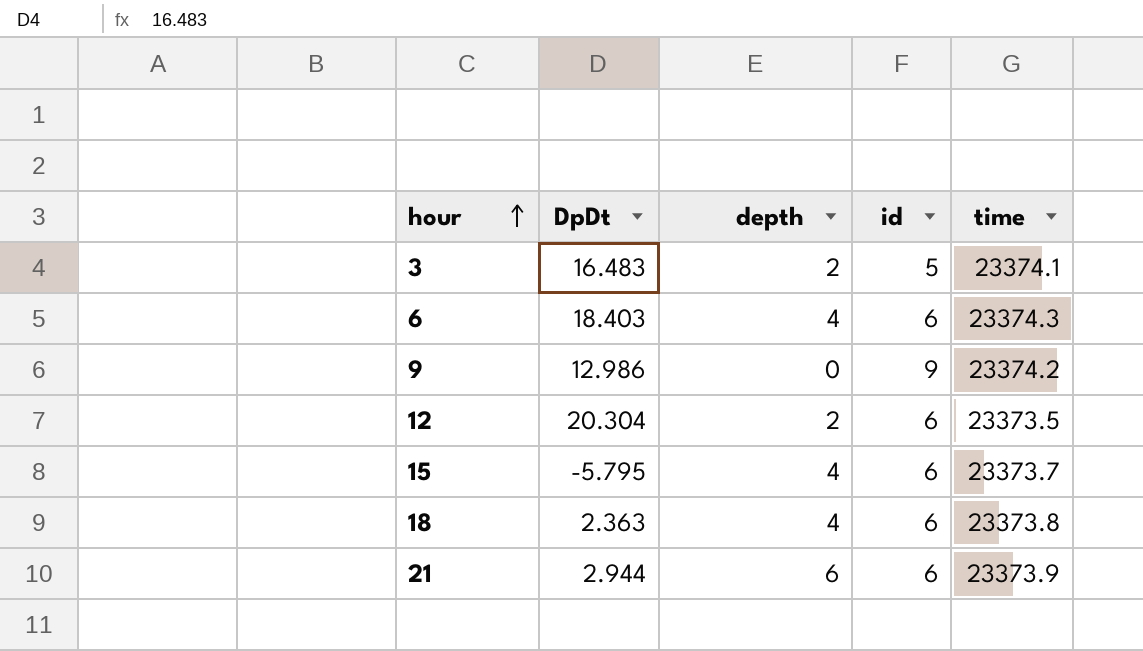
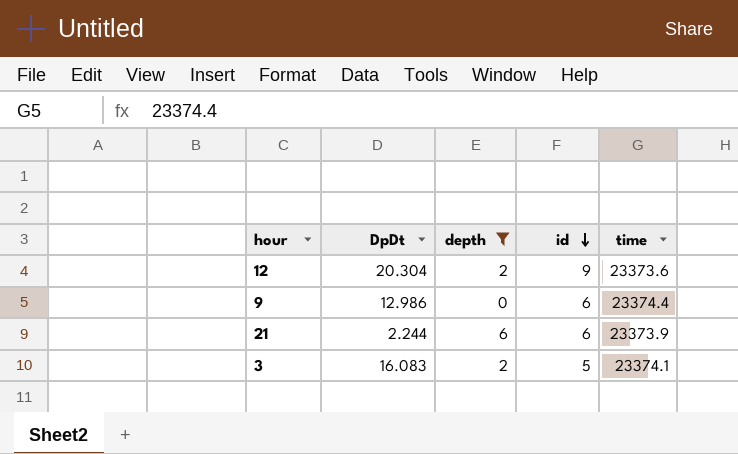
filter: none -> depth != 4
row order: hour ascending -> id descending
12 | id: 6 -> 9
12 | time: 23373.5 -> 23373.6
9 | id: 9 -> 6
9 | time: 23374.2 -> 23374.4
21 | DpDt: 2.944 -> 2.244
3 | DpDt: 16.483 -> 16.083

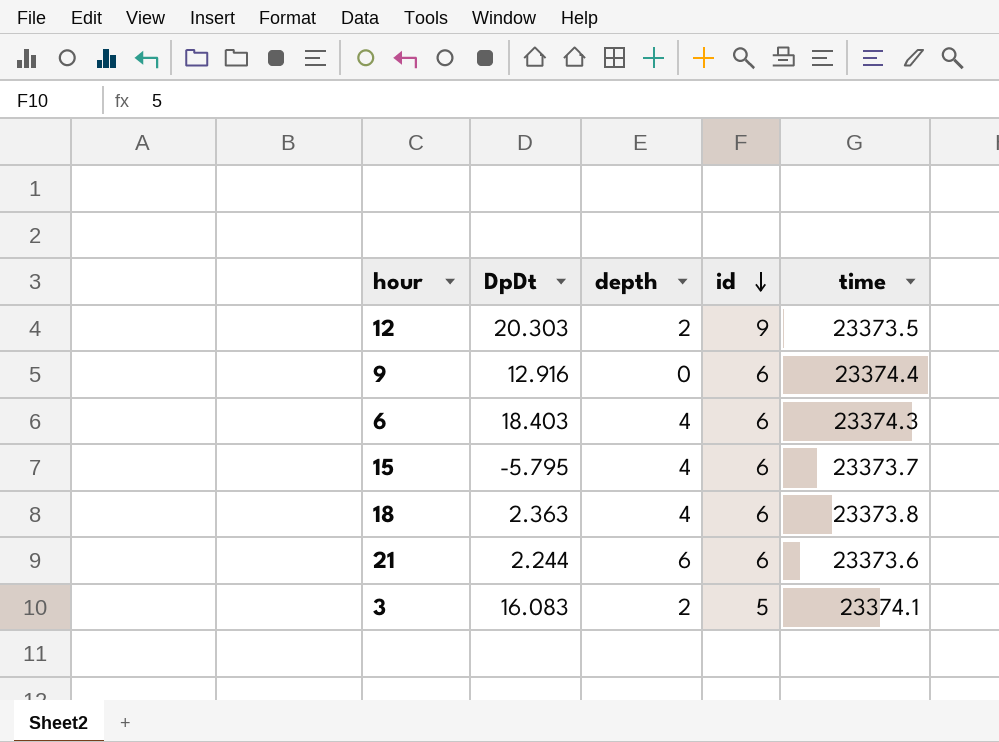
filter: depth != 4 -> none
12 | DpDt: 20.304 -> 20.303
12 | time: 23373.6 -> 23373.5
9 | DpDt: 12.986 -> 12.916
21 | time: 23373.9 -> 23373.6

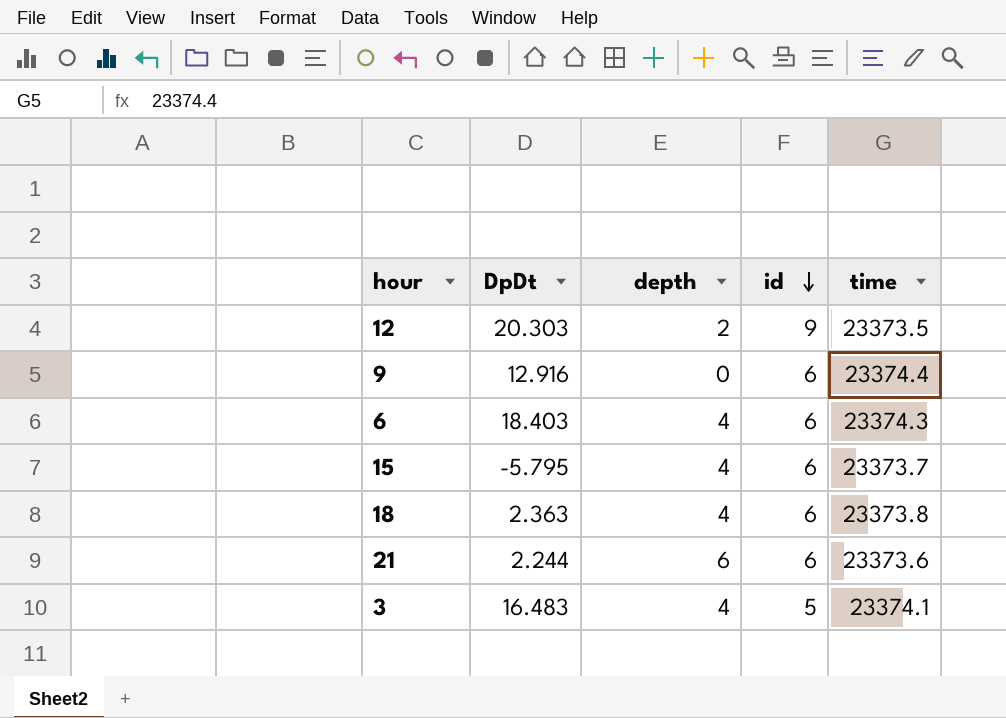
3 | DpDt: 16.083 -> 16.483
3 | depth: 2 -> 4

